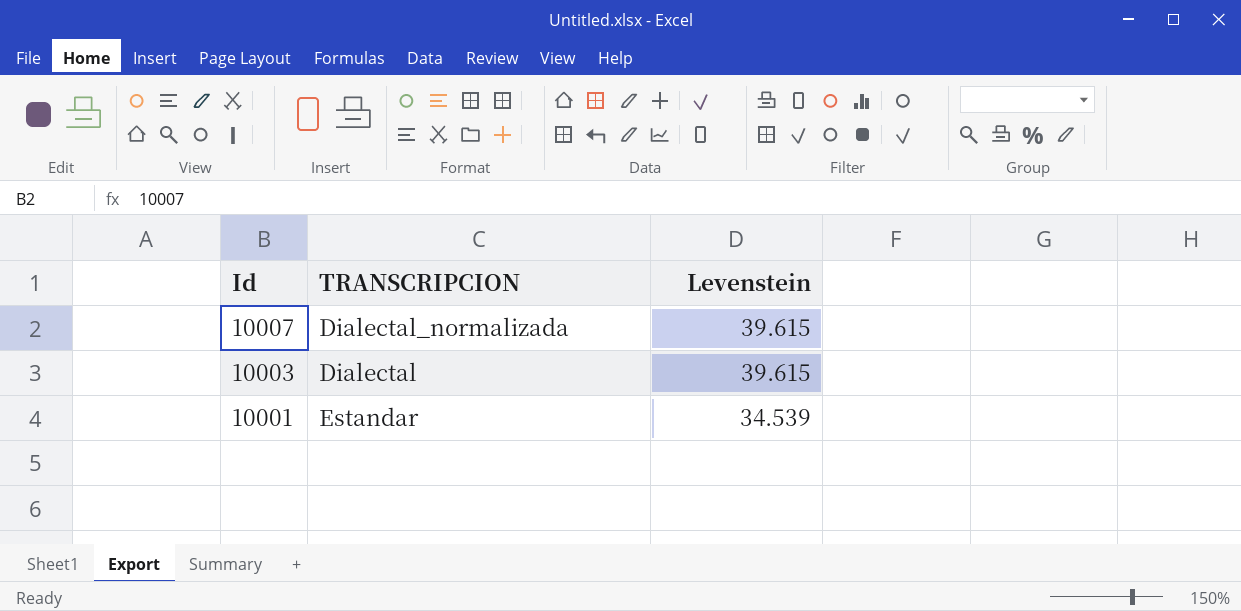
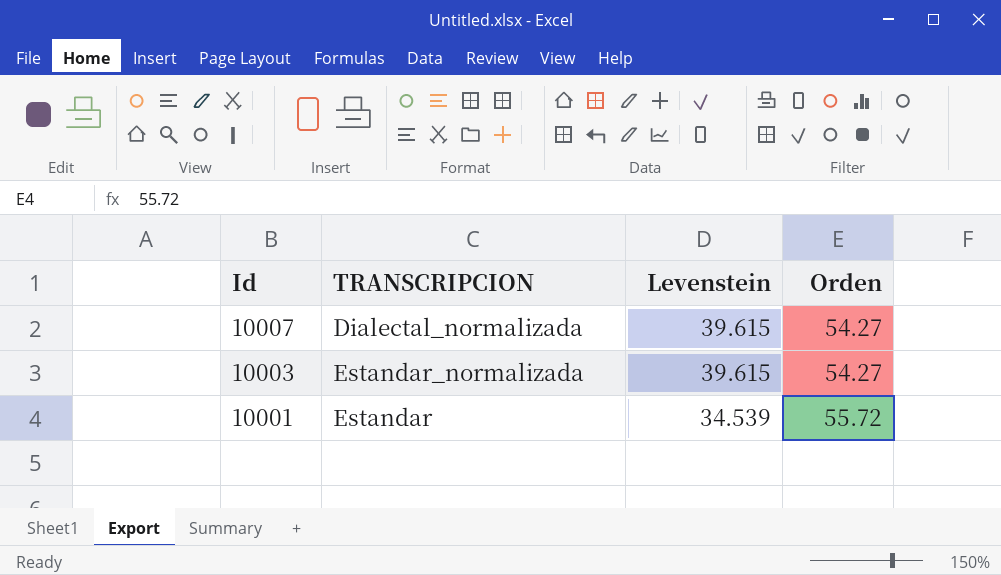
column Orden | position: none -> 4
10003 | TRANSCRIPCION: Dialectal -> Estandar_normalizada

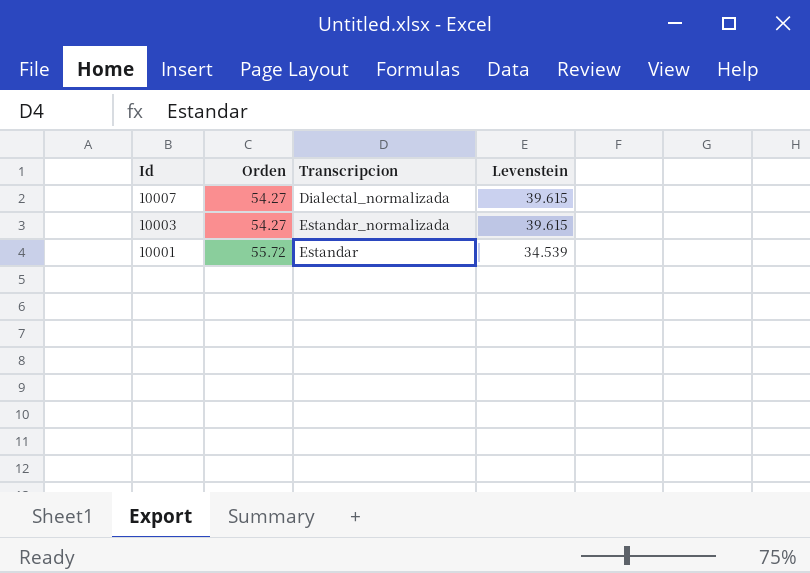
column Orden | position: 4 -> 2
column name: TRANSCRIPCION -> Transcripcion

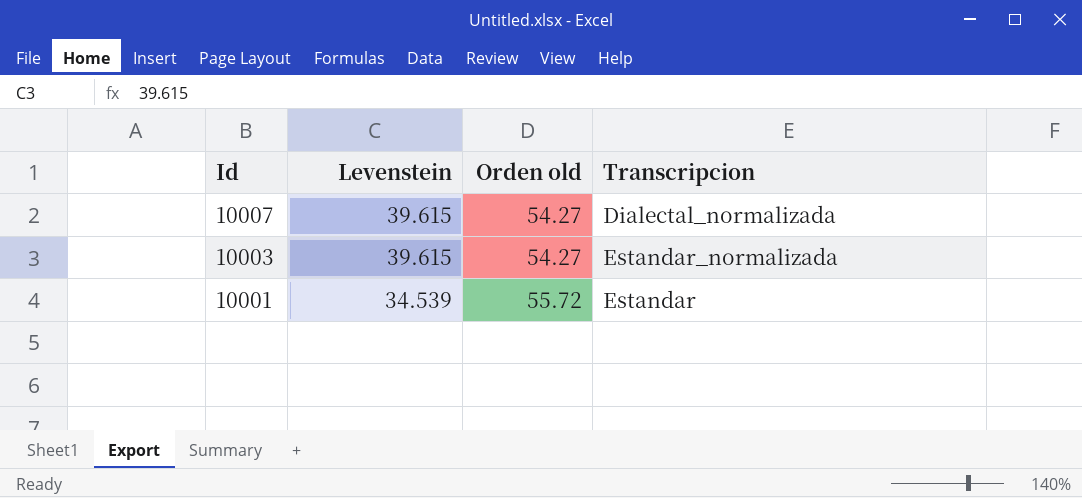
column Levenstein | position: 4 -> 2
column name: Orden -> Orden old

